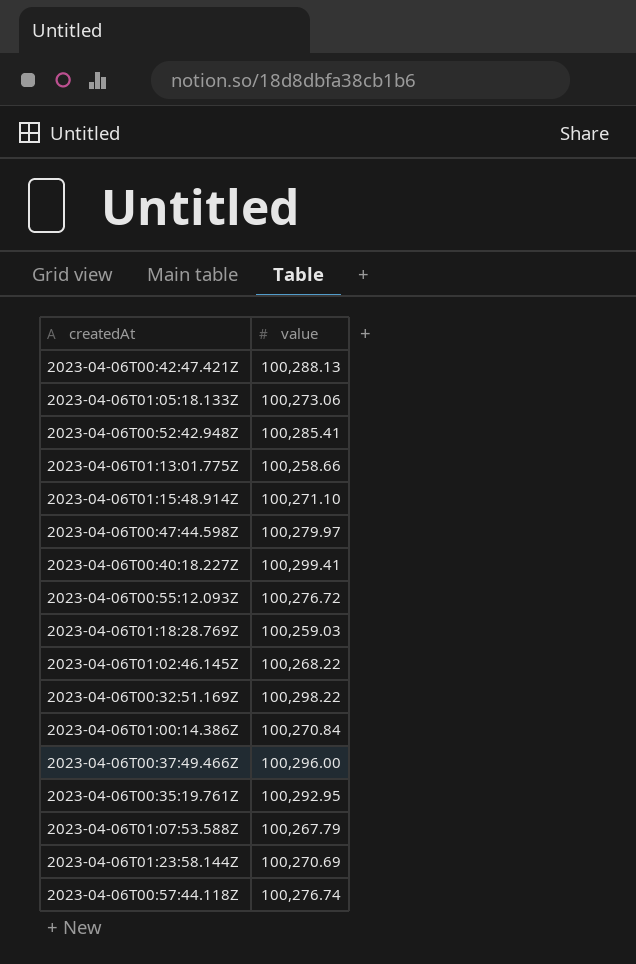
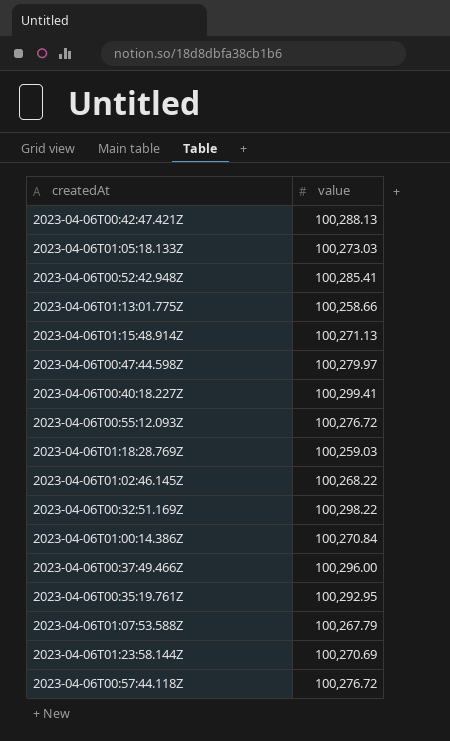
2023-04-06T01:05:18.133Z | value: 100,273.06 -> 100,273.03
2023-04-06T01:15:48.914Z | value: 100,271.10 -> 100,271.13
2023-04-06T00:57:44.118Z | value: 100,276.74 -> 100,276.72

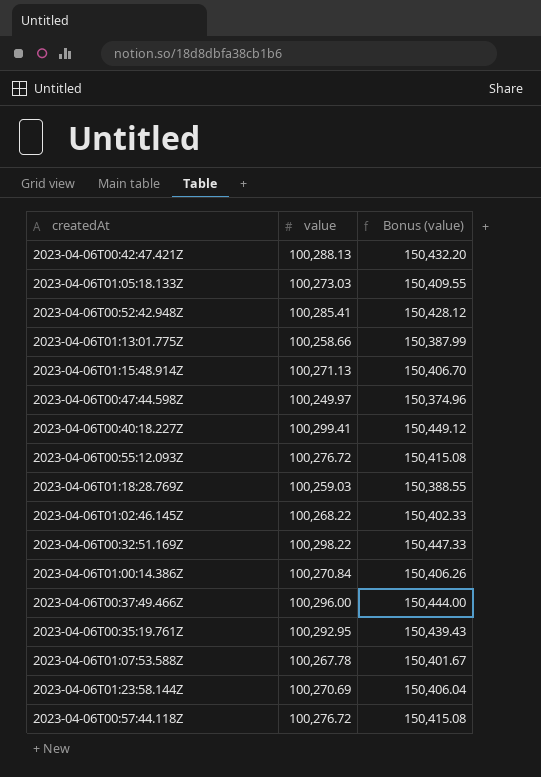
column Bonus (value) | formula: none -> [value] * 1.5
2023-04-06T00:47:44.598Z | value: 100,279.97 -> 100,249.97
2023-04-06T01:07:53.588Z | value: 100,267.79 -> 100,267.78

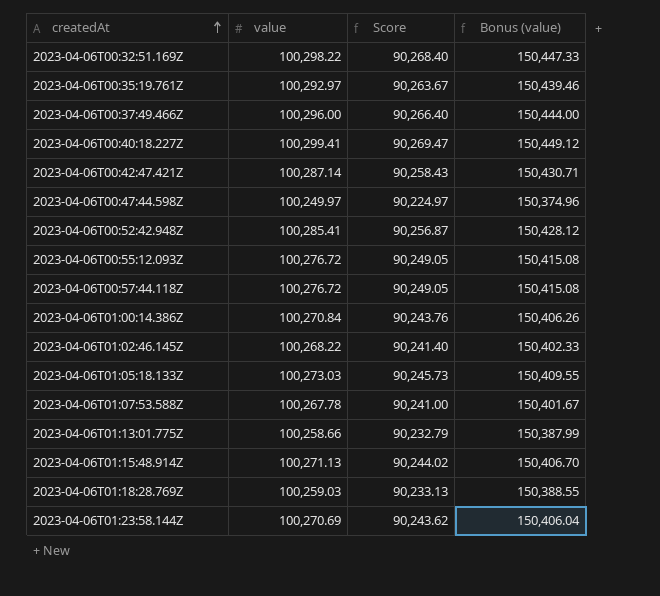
row order: none -> createdAt ascending
column Score | formula: none -> [value] * 0.9
2023-04-06T00:35:19.761Z | value: 100,292.95 -> 100,292.97
2023-04-06T00:35:19.761Z | Bonus (value): 150,439.43 -> 150,439.46
2023-04-06T00:42:47.421Z | value: 100,288.13 -> 100,287.14
2023-04-06T00:42:47.421Z | Bonus (value): 150,432.20 -> 150,430.71

